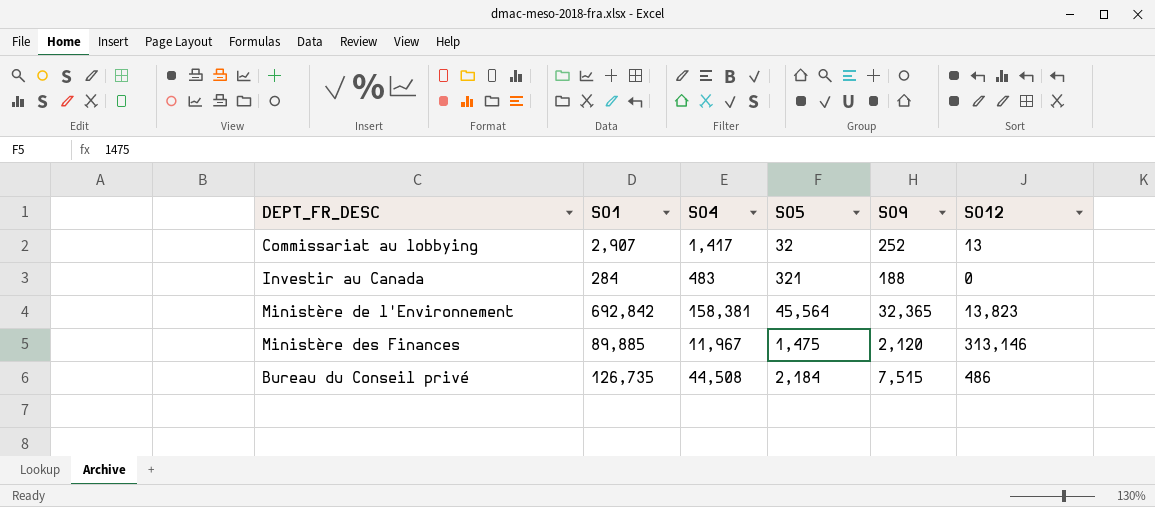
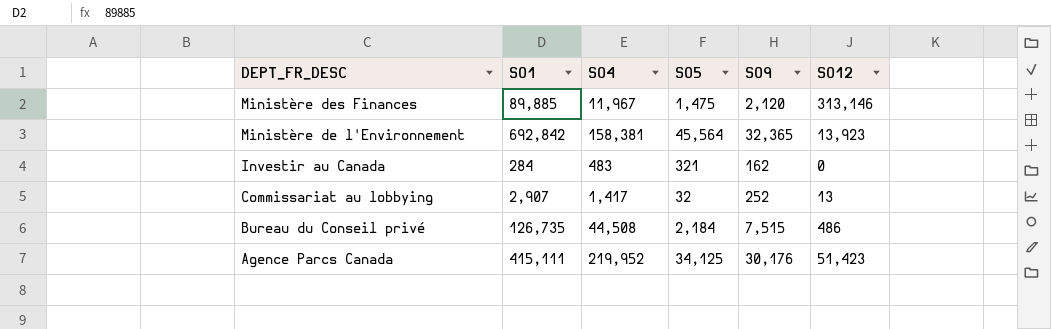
row order: none -> DEPT_FR_DESC descending
Ministère de l'Environnement | SO12: 13,823 -> 13,923
Investir au Canada | SO9: 188 -> 162
row Agence Parcs Canada: none -> 415,111 | 219,952 | 34,125 | 30,176 | 51,423

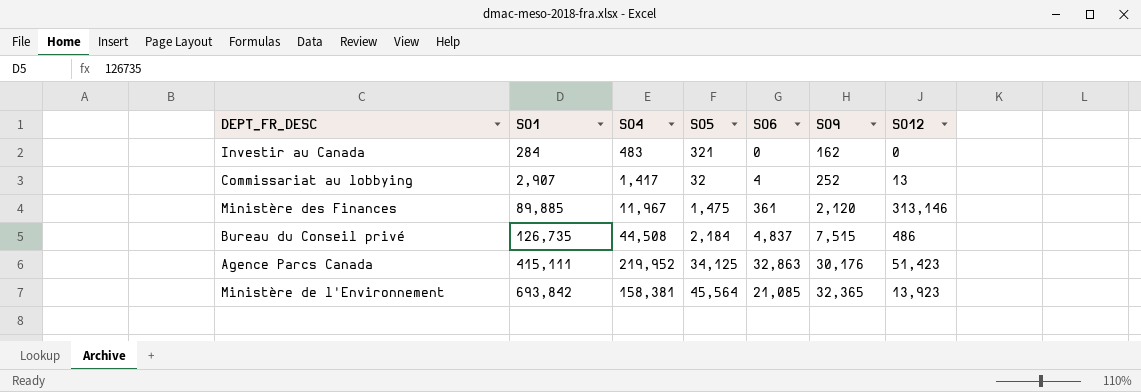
row order: DEPT_FR_DESC descending -> SO1 ascending
column SO6 | position: none -> 5
Ministère de l'Environnement | SO1: 692,842 -> 693,842

